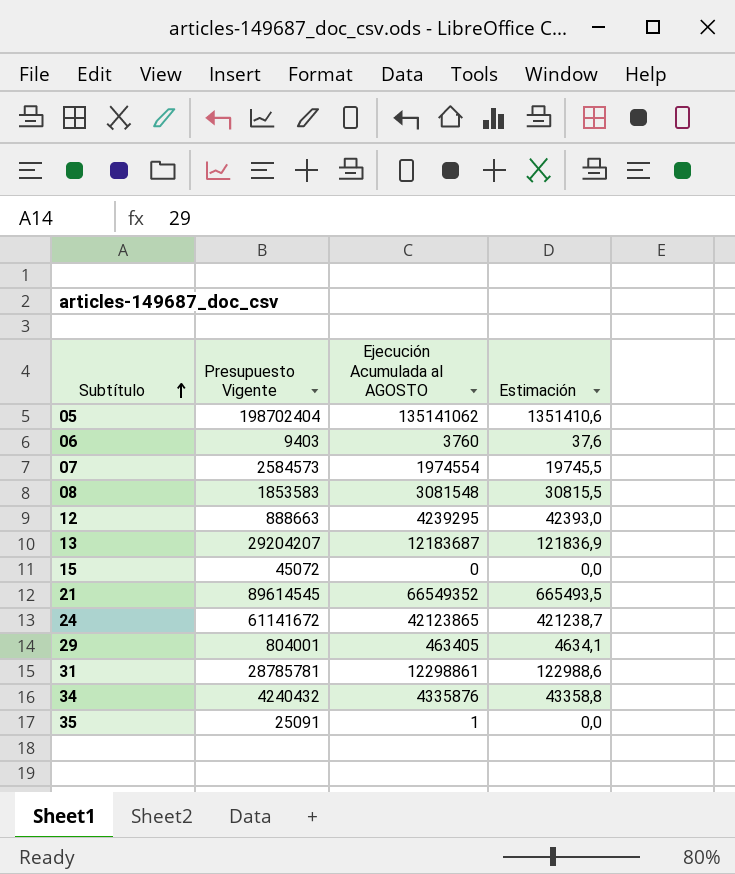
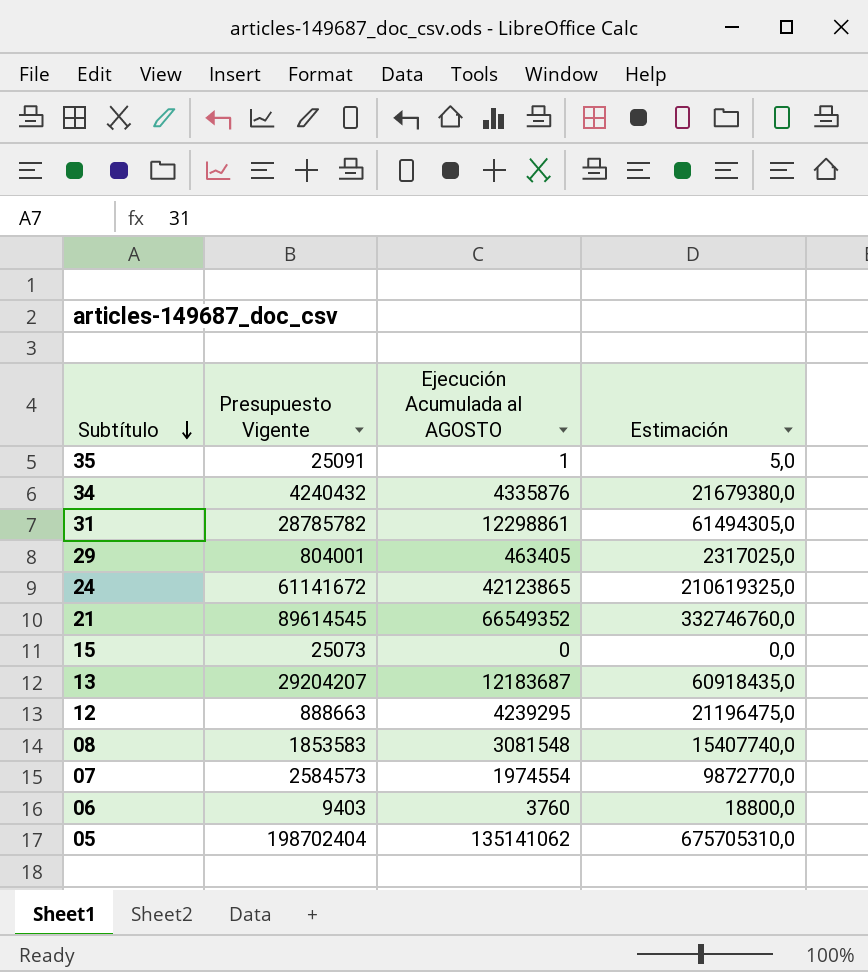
row order: Subtítulo ascending -> Subtítulo descending
column Estimación | formula: [Ejecución Acumulada al AGOSTO] * 0,01 -> [Ejecución Acumulada al AGOSTO] * 5
31 | Presupuesto Vigente: 28785781 -> 28785782
15 | Presupuesto Vigente: 45072 -> 25073

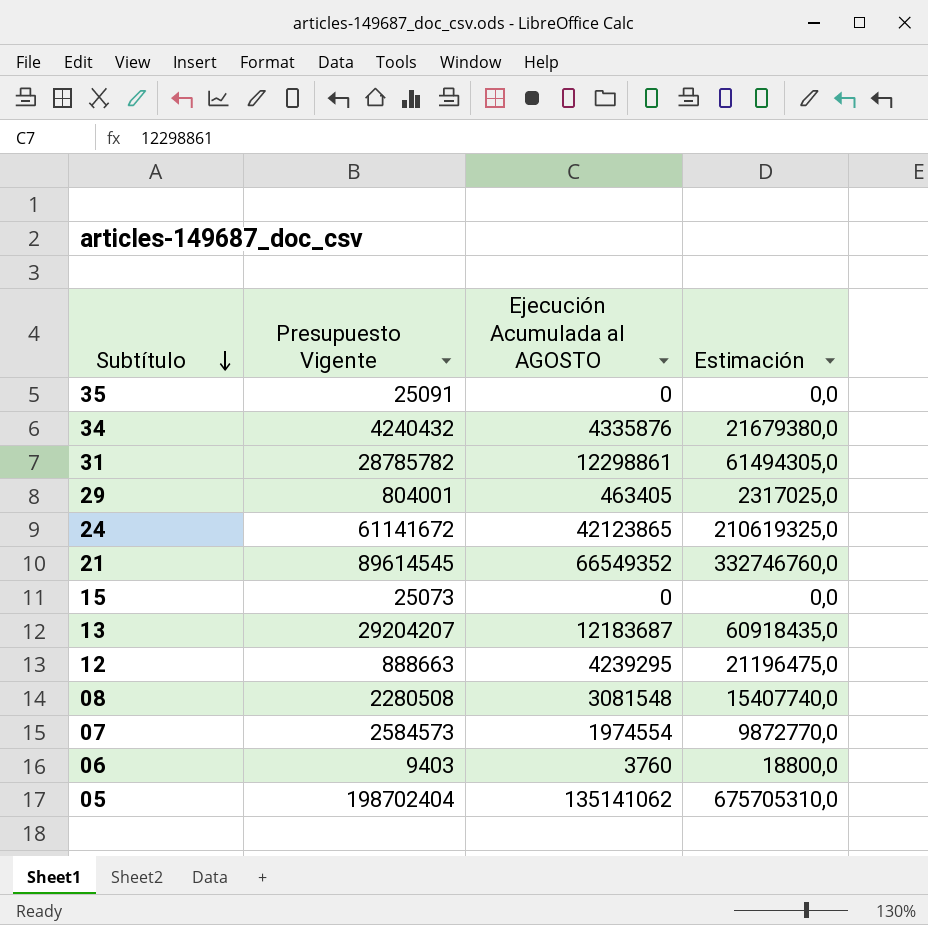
35 | Ejecución Acumulada al AGOSTO: 1 -> 0
35 | Estimación: 5,0 -> 0,0
08 | Presupuesto Vigente: 1853583 -> 2280508

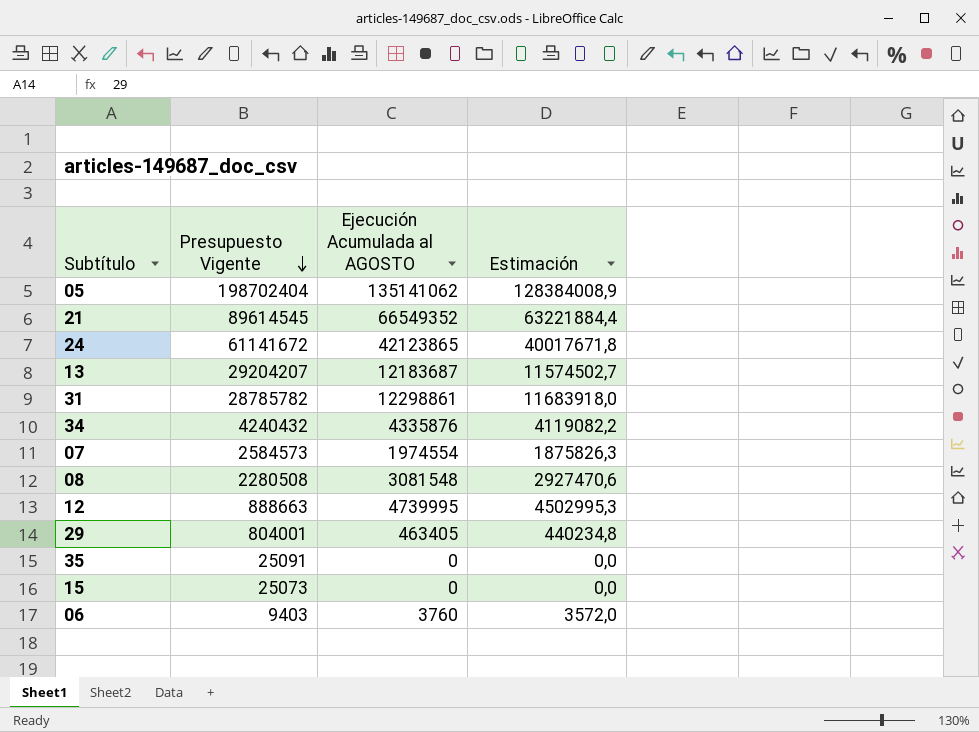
row order: Subtítulo descending -> Presupuesto Vigente descending
column Estimación | formula: [Ejecución Acumulada al AGOSTO] * 5 -> [Ejecución Acumulada al AGOSTO] * 0,95
12 | Ejecución Acumulada al AGOSTO: 4239295 -> 4739995

